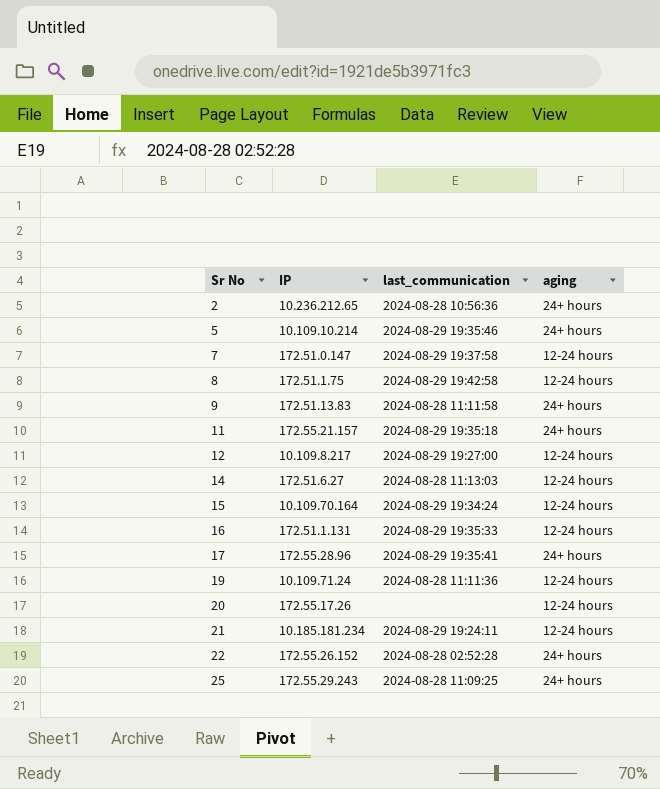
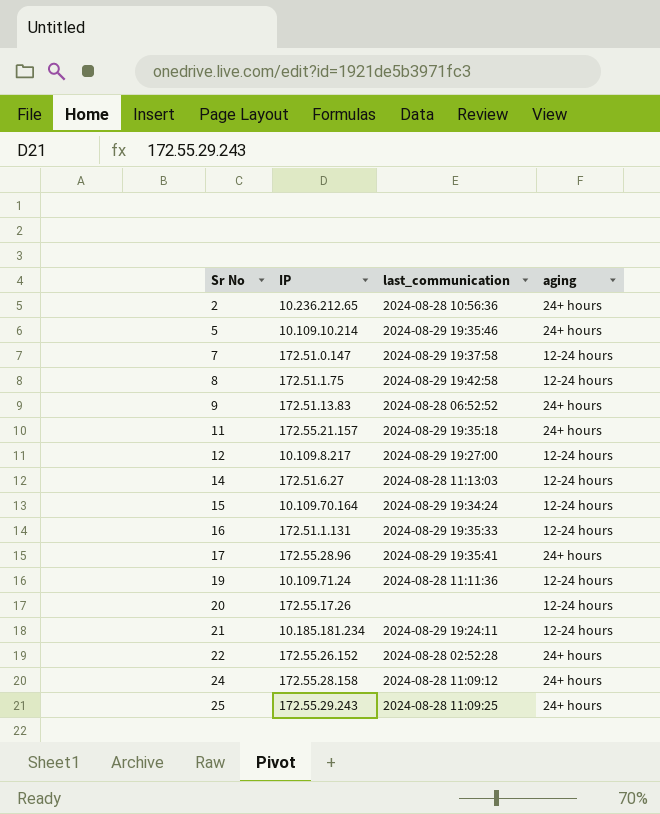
9 | last_communication: 2024-08-28 11:11:58 -> 2024-08-28 06:52:52
row 24: none -> 172.55.28.158 | 2024-08-28 11:09:12 | 24+ hours

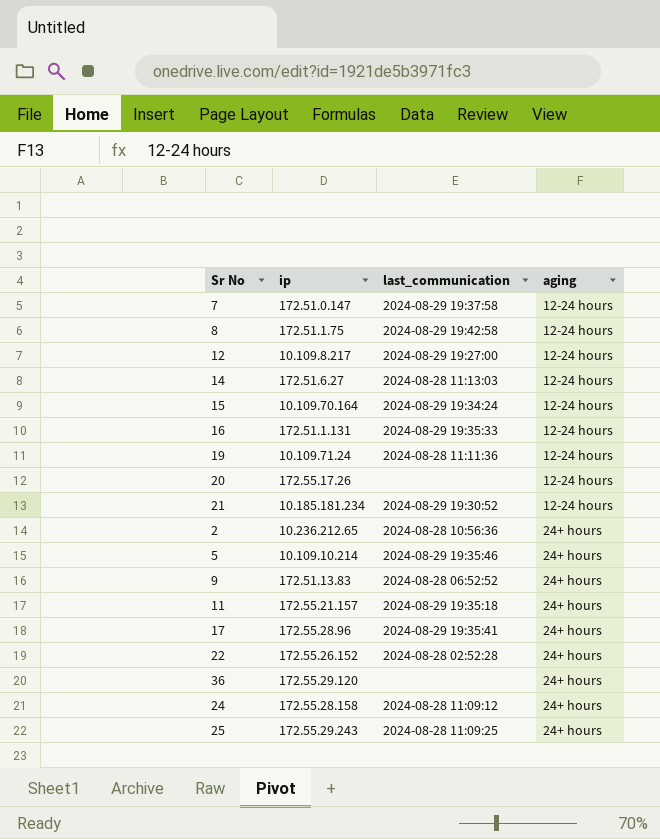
row order: Sr No ascending -> aging ascending
column name: IP -> ip
21 | last_communication: 2024-08-29 19:24:11 -> 2024-08-29 19:30:52
row 36: none -> 172.55.29.120 | none | 24+ hours

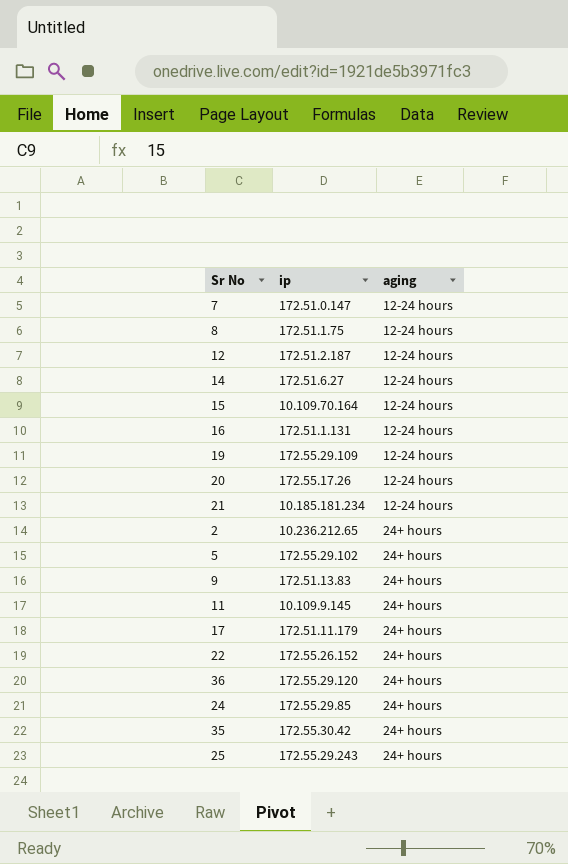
column last_communication | position: 3 -> none
12 | ip: 10.109.8.217 -> 172.51.2.187
19 | ip: 10.109.71.24 -> 172.55.29.109
5 | ip: 10.109.10.214 -> 172.55.29.102
11 | ip: 172.55.21.157 -> 10.109.9.145
17 | ip: 172.55.28.96 -> 172.51.11.179
24 | ip: 172.55.28.158 -> 172.55.29.85
row 35: none -> 172.55.30.42 | 24+ hours

